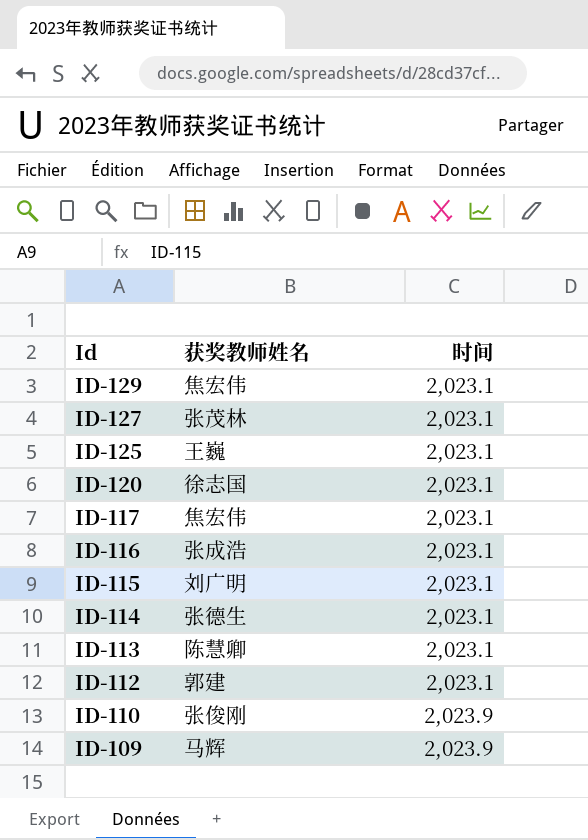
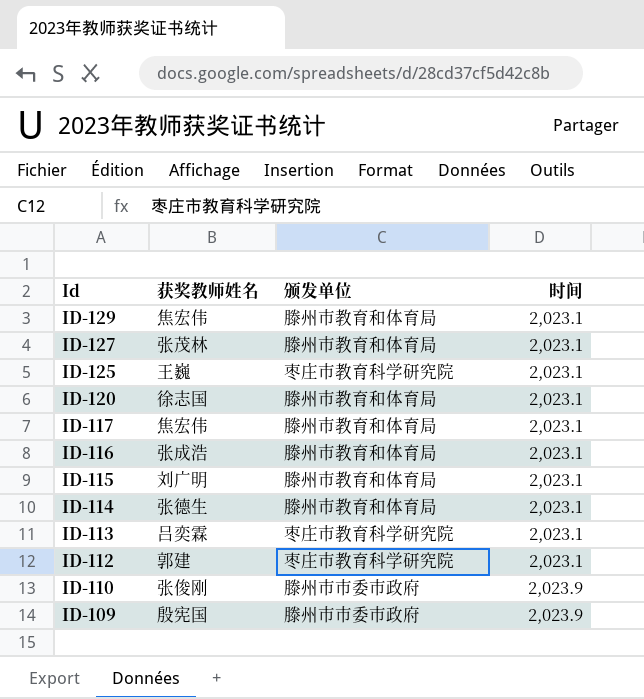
column 颁发单位 | position: none -> 3
ID-113 | 获奖教师姓名: 陈慧卿 -> 吕奕霖
ID-109 | 获奖教师姓名: 马辉 -> 殷宪国

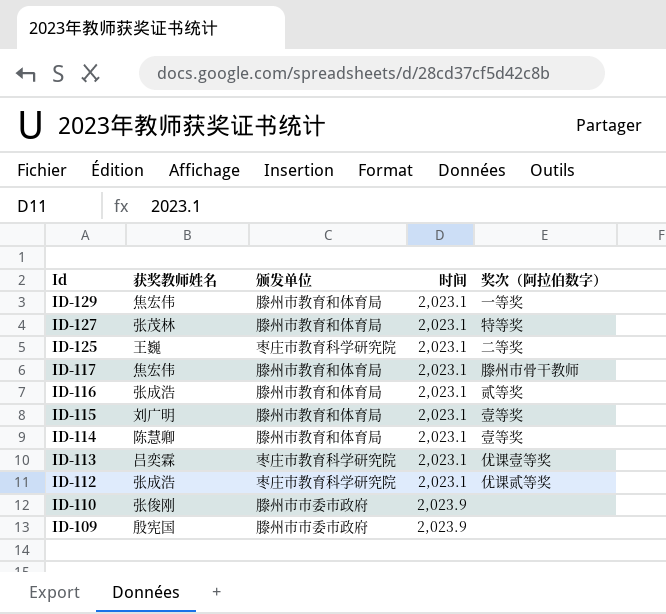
column 奖次（阿拉伯数字） | position: none -> 5
row ID-120: 徐志国 | 滕州市教育和体育局 | 2,023.1 -> none
ID-114 | 获奖教师姓名: 张德生 -> 陈慧卿
ID-112 | 获奖教师姓名: 郭建 -> 张成浩

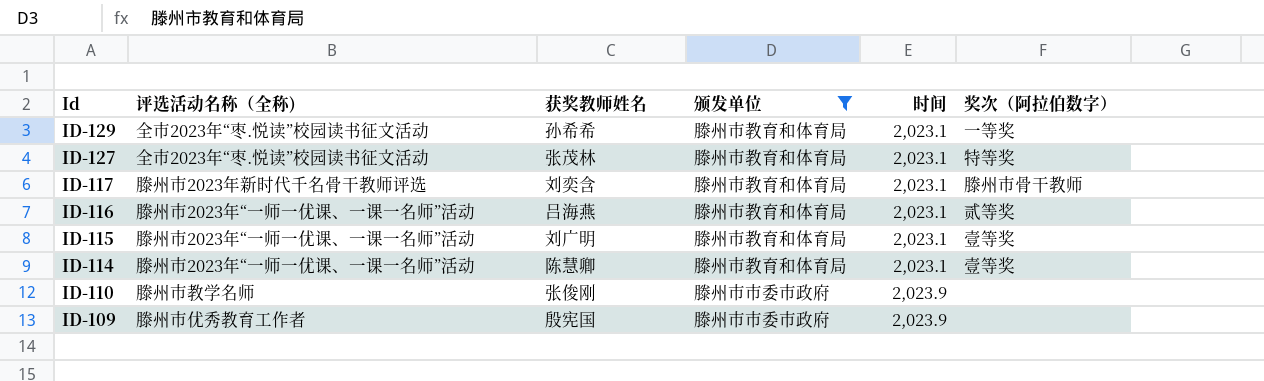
filter: none -> 颁发单位 != 枣庄市教育科学研究院
column 评选活动名称（全称) | position: none -> 2
ID-129 | 获奖教师姓名: 焦宏伟 -> 孙希希
ID-117 | 获奖教师姓名: 焦宏伟 -> 刘奕含
ID-116 | 获奖教师姓名: 张成浩 -> 吕海燕

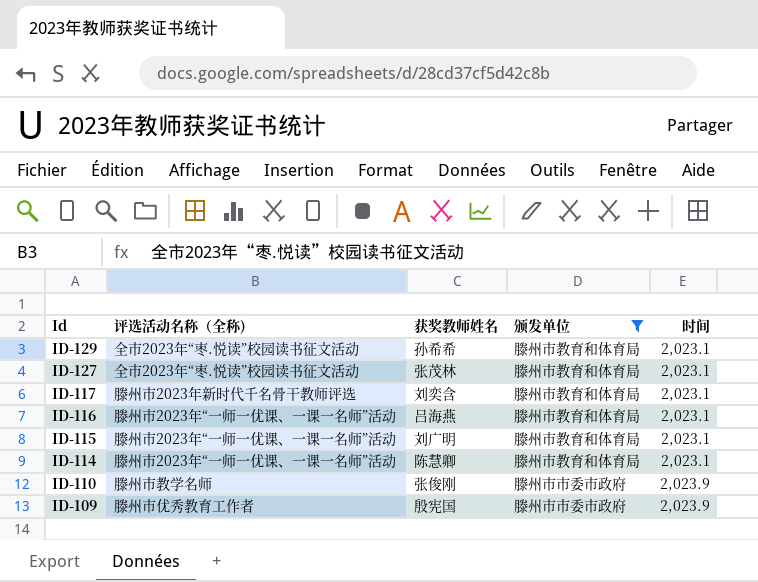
column 奖次（阿拉伯数字） | position: 6 -> none

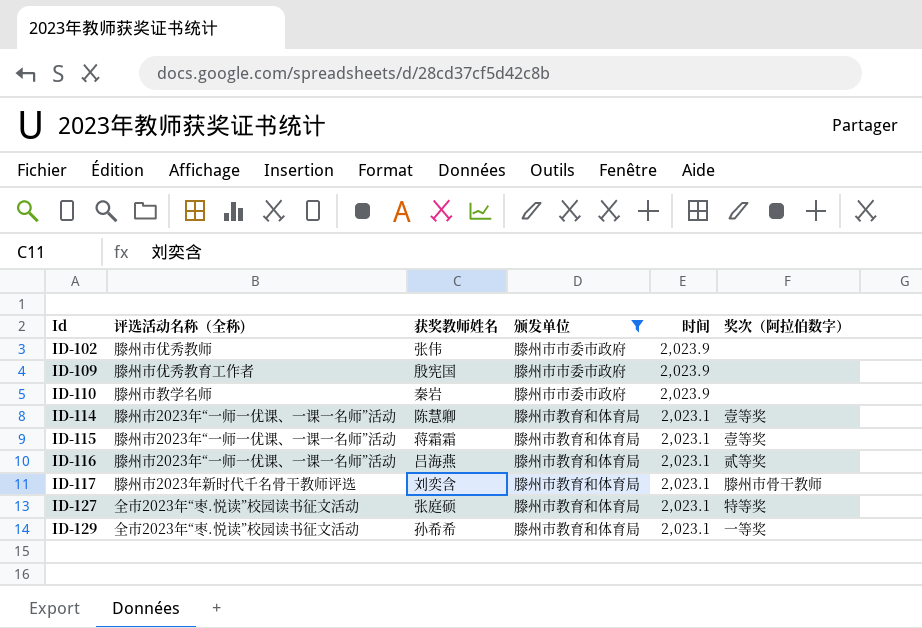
row order: Id descending -> Id ascending
column 奖次（阿拉伯数字） | position: none -> 6
row ID-102: none -> 滕州市优秀教师 | 张伟 | 滕州市市委市政府 | 2,023.9 | none
ID-110 | 获奖教师姓名: 张俊刚 -> 秦岩
ID-115 | 获奖教师姓名: 刘广明 -> 蒋霜霜
ID-127 | 获奖教师姓名: 张茂林 -> 张庭硕

